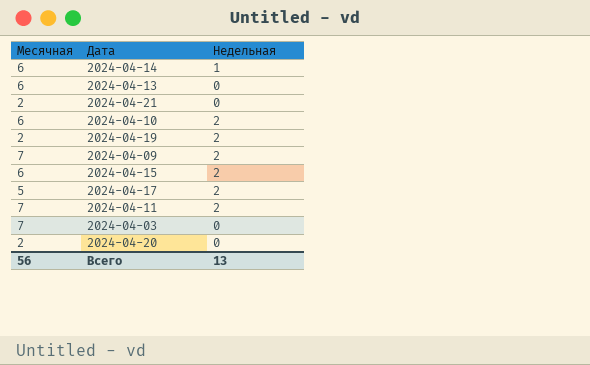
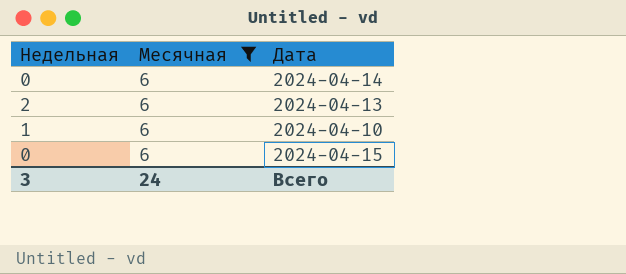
filter: none -> Месячная = 6
column Недельная | position: 3 -> 1
2024-04-14 | Недельная: 1 -> 0
2024-04-13 | Недельная: 0 -> 2
2024-04-10 | Недельная: 2 -> 1
2024-04-15 | Недельная: 2 -> 0
Всего | Недельная: 13 -> 3
Всего | Месячная: 56 -> 24

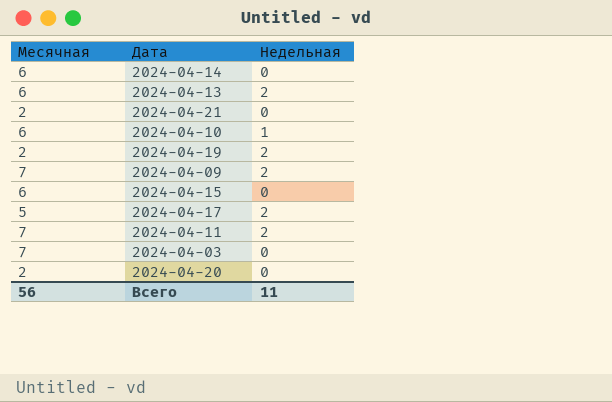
filter: Месячная = 6 -> none
column Недельная | position: 1 -> 3
Всего | Месячная: 24 -> 56
Всего | Недельная: 3 -> 11

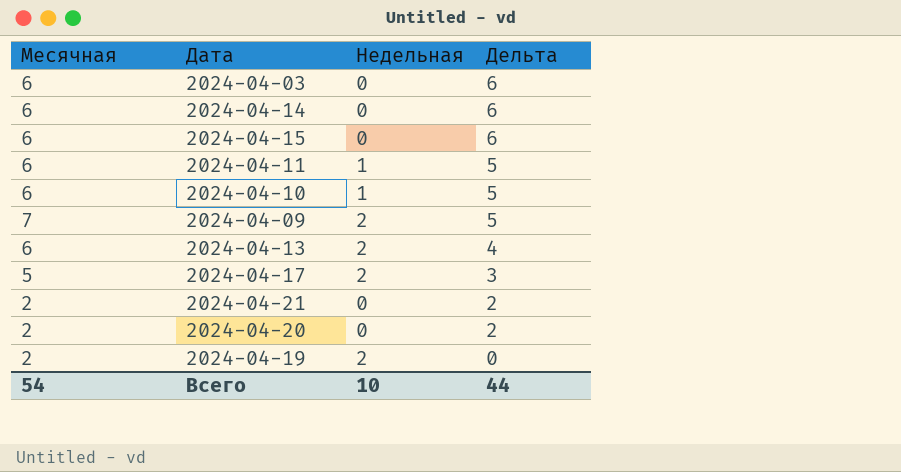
row order: none -> Дельта descending
column Дельта | formula: none -> [Месячная] - [Недельная]
2024-04-03 | Месячная: 7 -> 6
2024-04-11 | Месячная: 7 -> 6
2024-04-11 | Недельная: 2 -> 1
Всего | Месячная: 56 -> 54
Всего | Недельная: 11 -> 10

